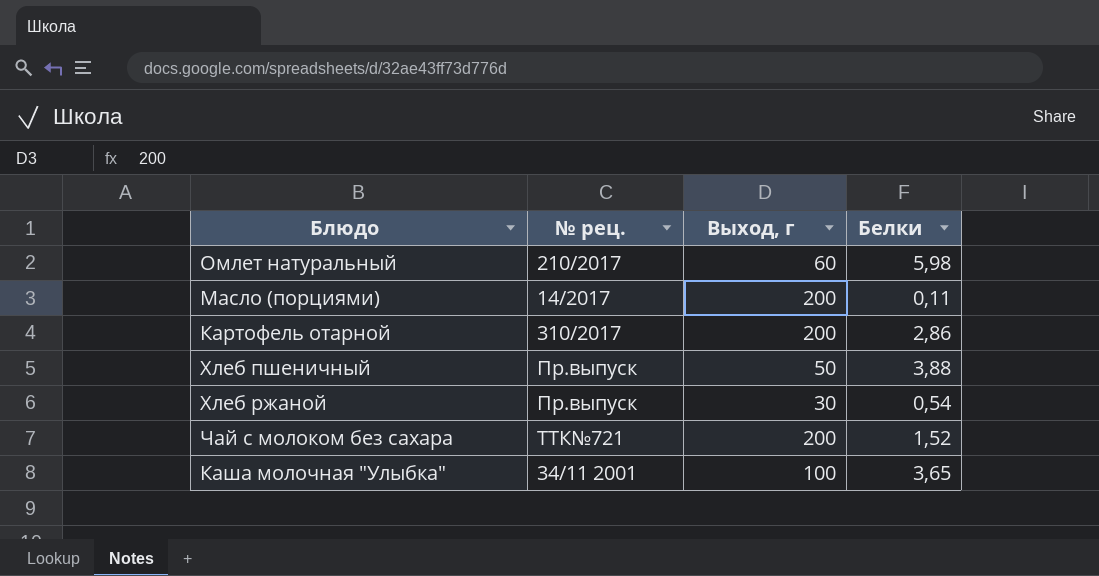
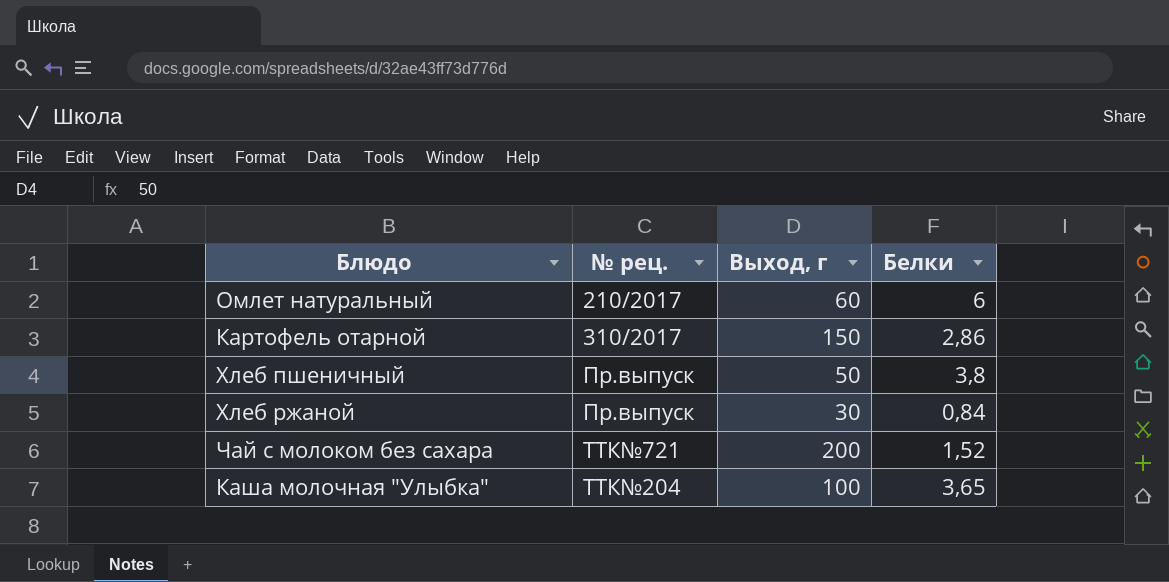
row Масло (порциями): 14/2017 | 200 | 0,11 -> none
Омлет натуральный | Белки: 5,98 -> 6
Картофель отарной | Выход, г: 200 -> 150
Хлеб пшеничный | Белки: 3,88 -> 3,8
Хлеб ржаной | Белки: 0,54 -> 0,84
Каша молочная "Улыбка" | № рец.: 34/11 2001 -> ТТК№204

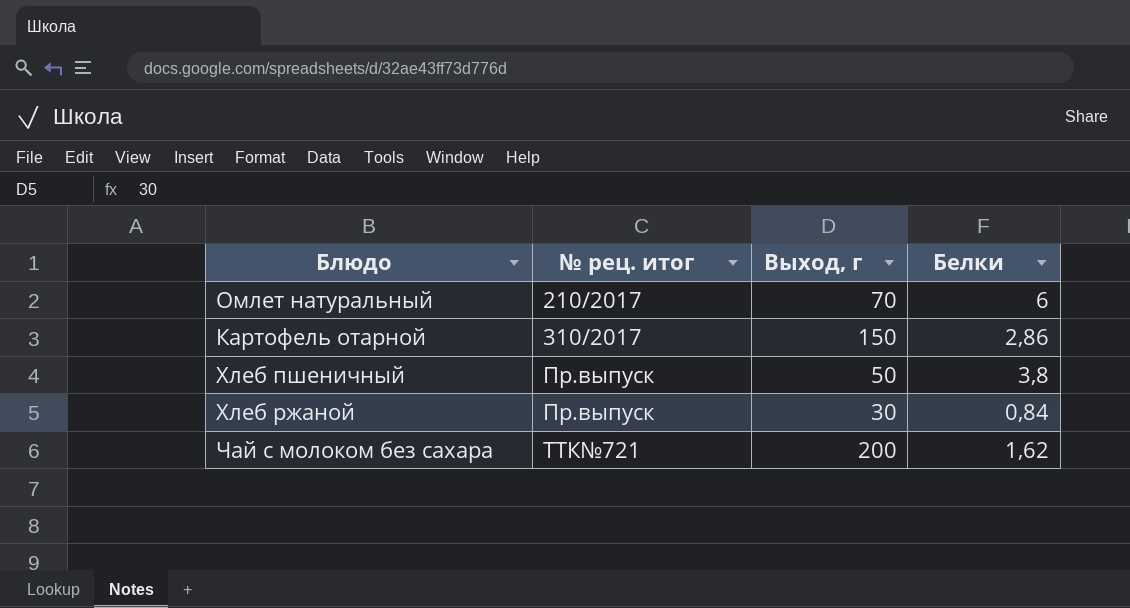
column name: № рец. -> № рец. итог
row Каша молочная "Улыбка": ТТК№204 | 100 | 3,65 -> none
Омлет натуральный | Выход, г: 60 -> 70
Чай с молоком без сахара | Белки: 1,52 -> 1,62

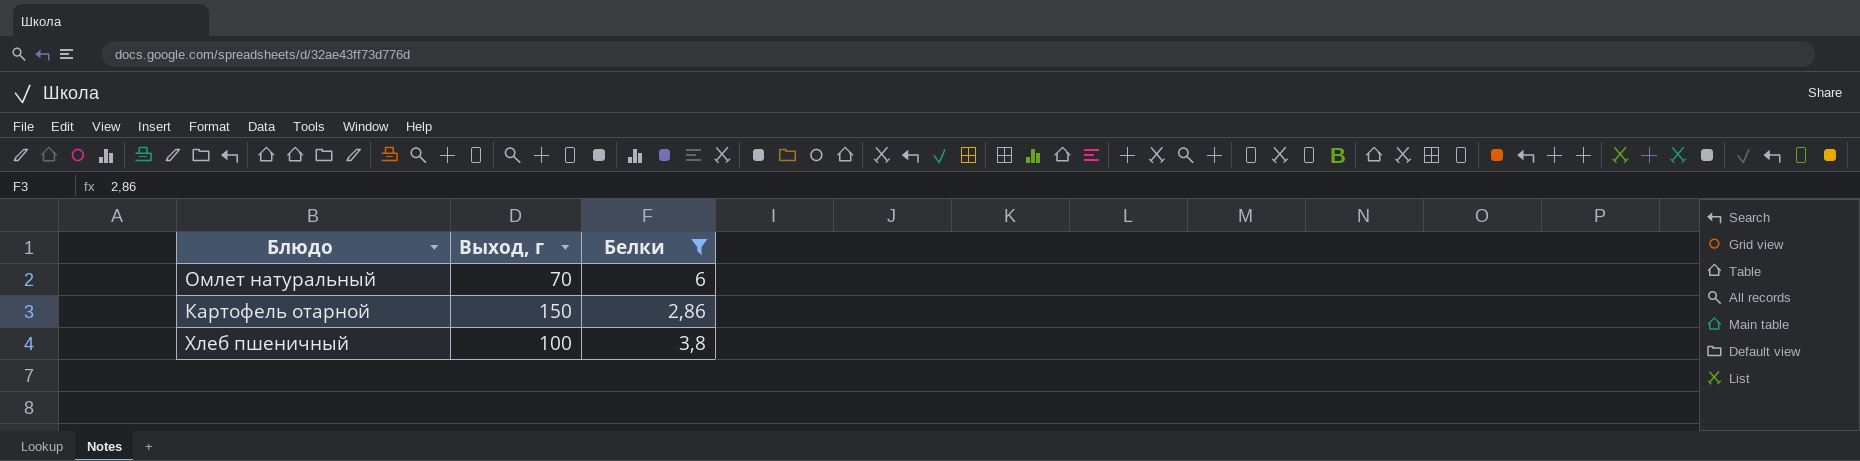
filter: none -> Белки >= 2,86
column № рец. итог | position: 2 -> none
Хлеб пшеничный | Выход, г: 50 -> 100

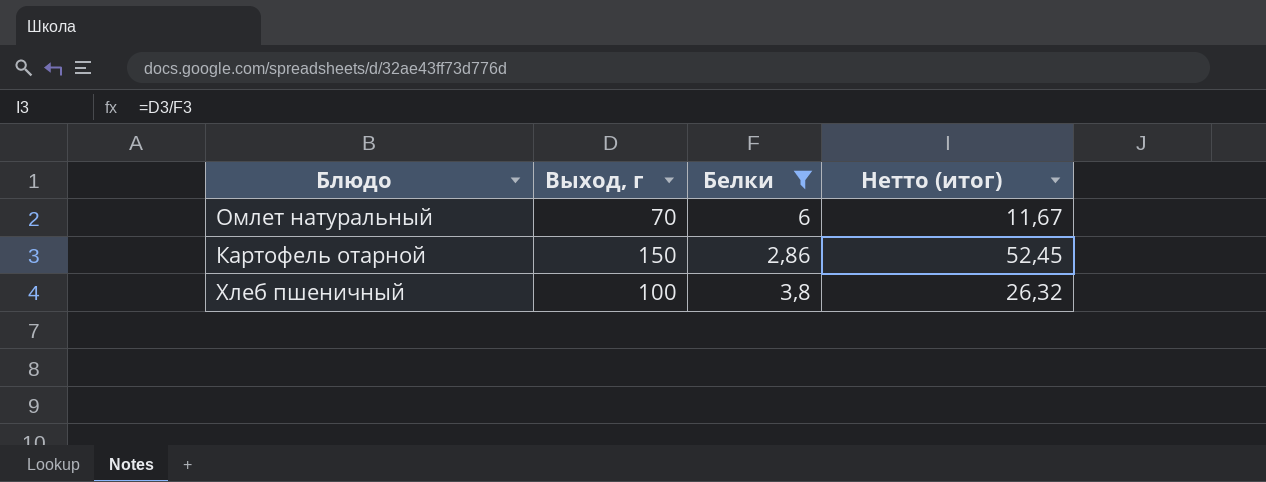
column Нетто (итог) | formula: none -> [Выход, г] / [Белки]

